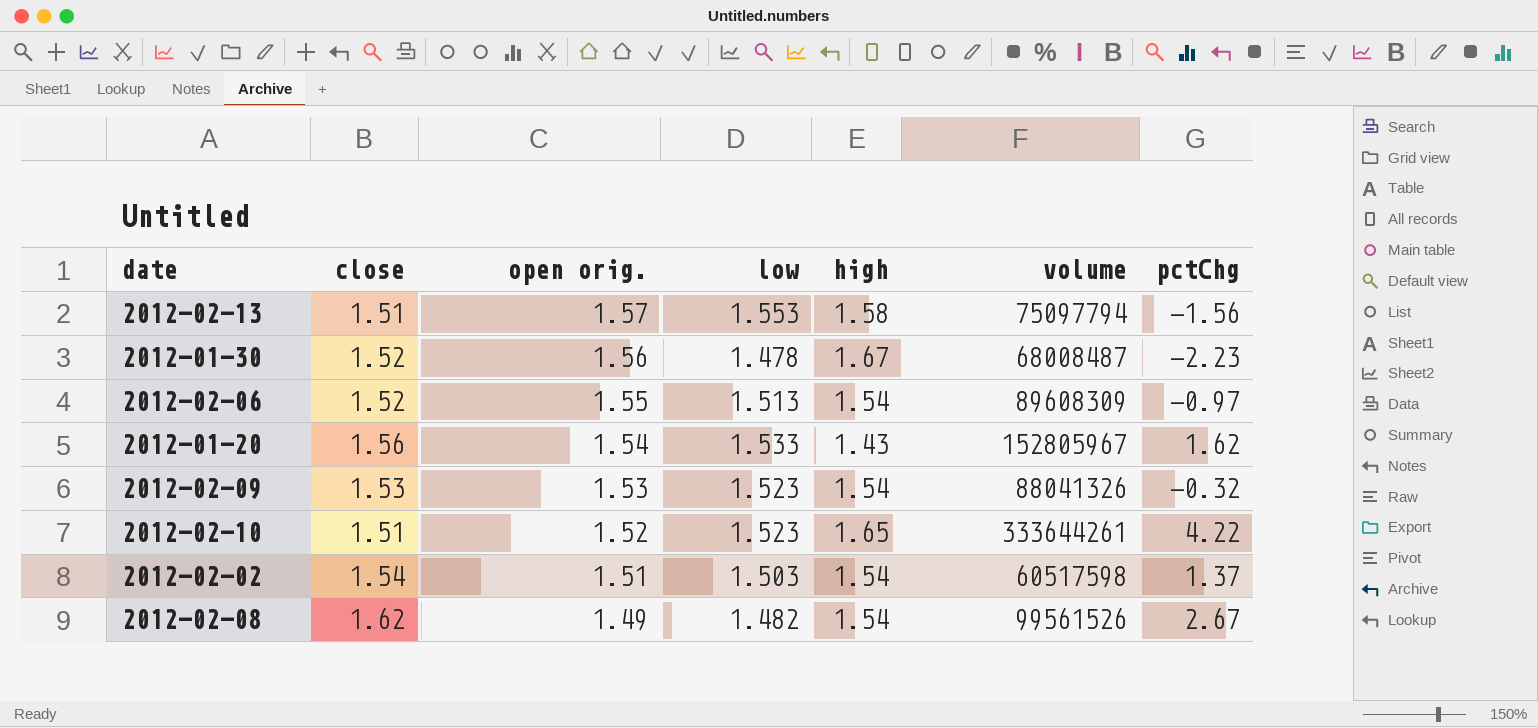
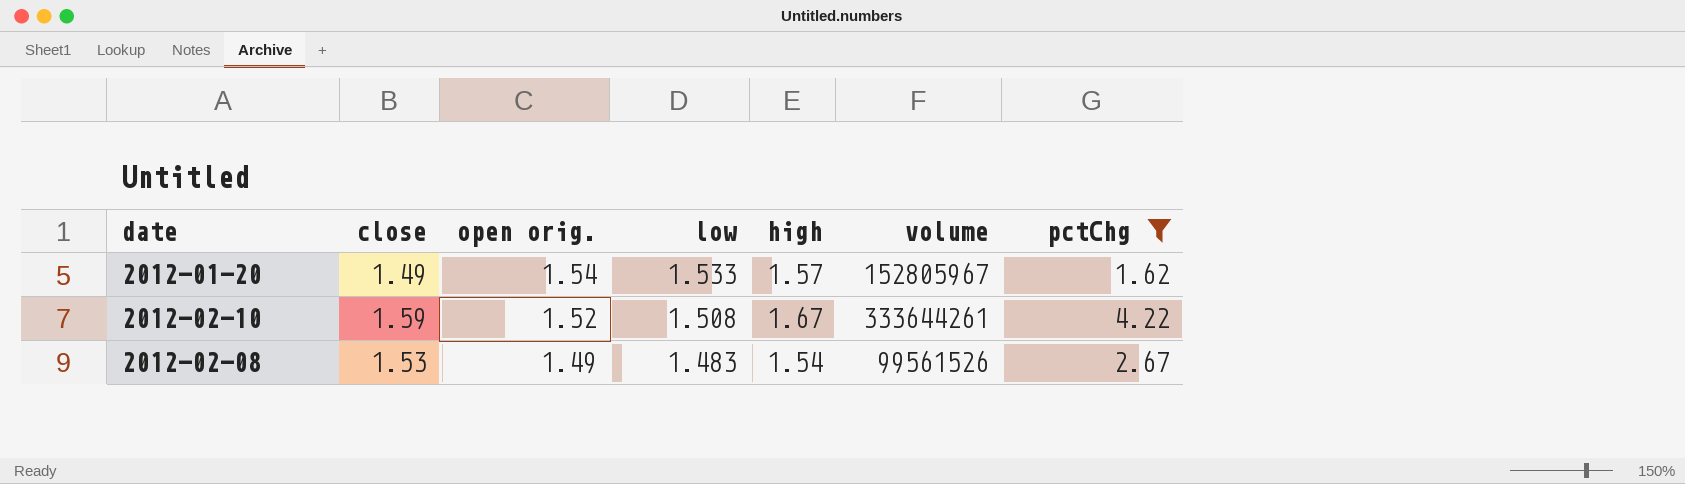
filter: none -> pctChg >= 1.62
2012-01-20 | close: 1.56 -> 1.49
2012-01-20 | high: 1.43 -> 1.57
2012-02-10 | close: 1.51 -> 1.59
2012-02-10 | low: 1.523 -> 1.508
2012-02-10 | high: 1.65 -> 1.67
2012-02-08 | close: 1.62 -> 1.53
2012-02-08 | low: 1.482 -> 1.483

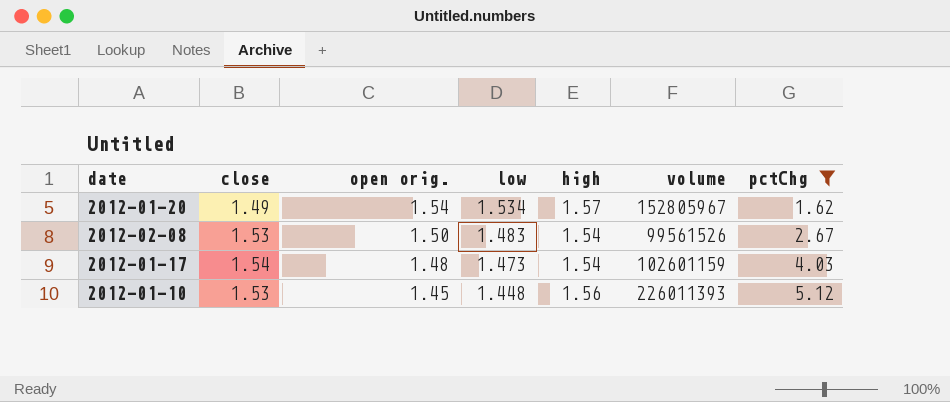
row 2012-02-10: 1.59 | 1.52 | 1.508 | 1.67 | 333644261 | 4.22 -> none
2012-01-20 | low: 1.533 -> 1.534
2012-02-08 | open orig.: 1.49 -> 1.50
row 2012-01-17: none -> 1.54 | 1.48 | 1.473 | 1.54 | 102601159 | 4.03
row 2012-01-10: none -> 1.53 | 1.45 | 1.448 | 1.56 | 226011393 | 5.12

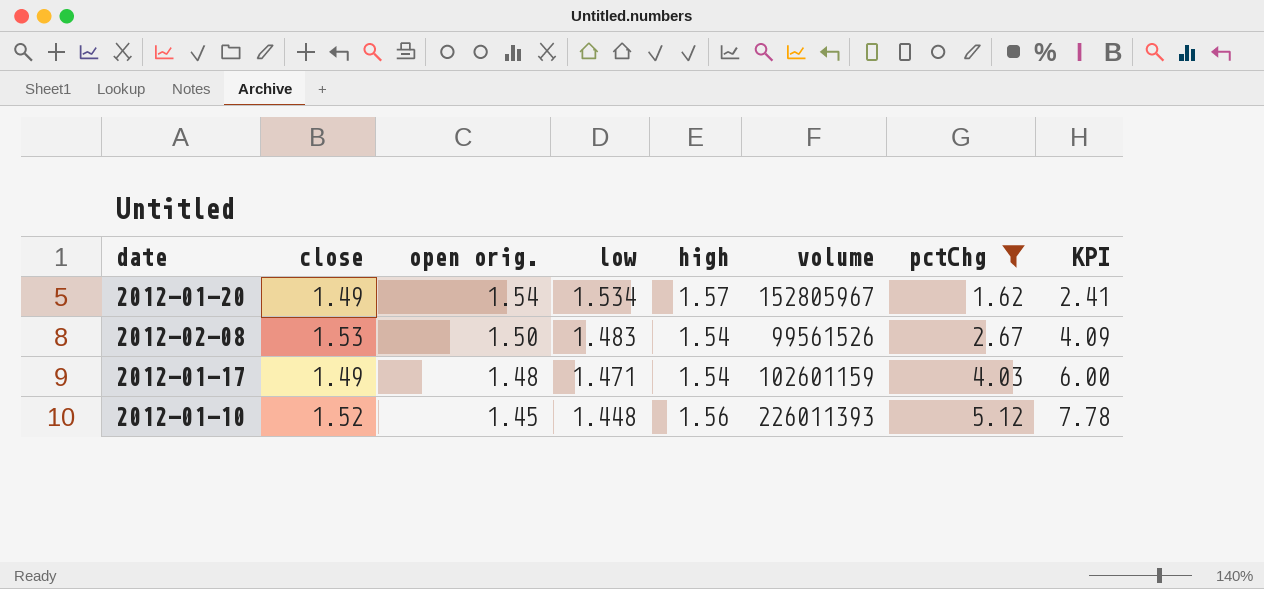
column KPI | formula: none -> [close] * [pctChg]
2012-01-17 | close: 1.54 -> 1.49
2012-01-17 | low: 1.473 -> 1.471
2012-01-10 | close: 1.53 -> 1.52

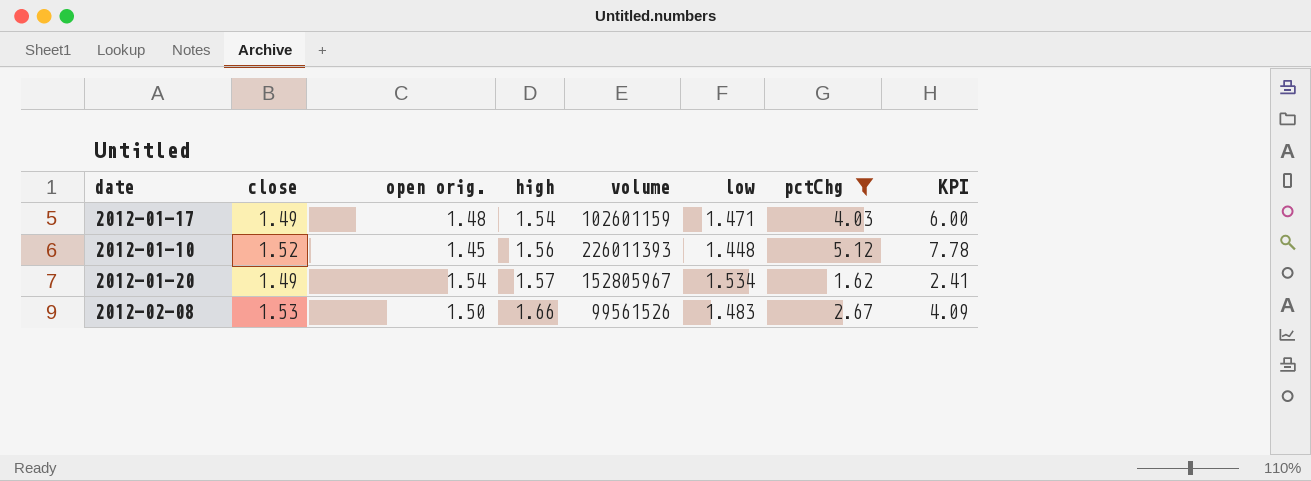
row order: open orig. descending -> high ascending
column low | position: 4 -> 6
2012-02-08 | high: 1.54 -> 1.66

